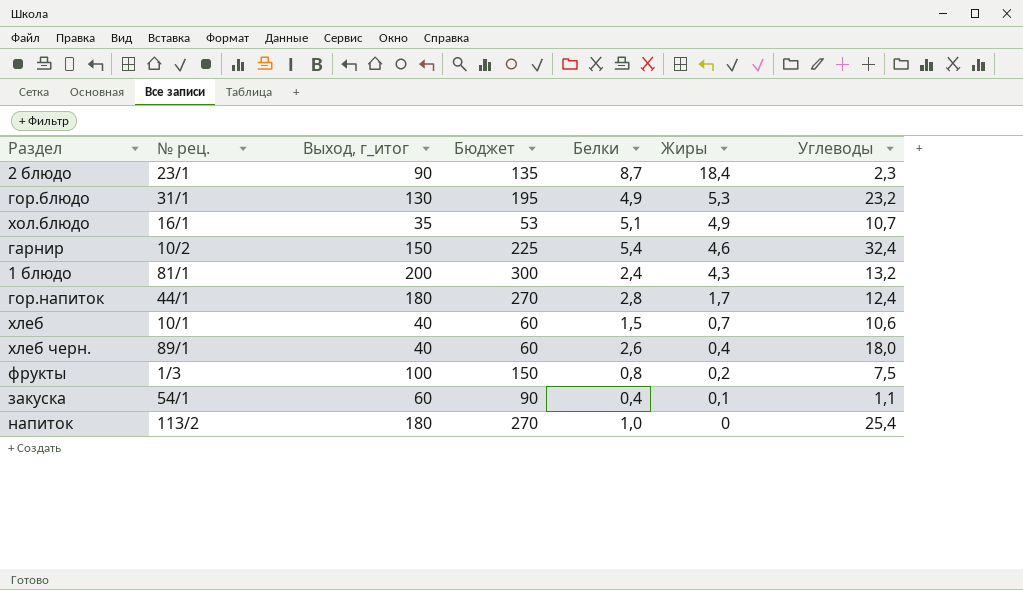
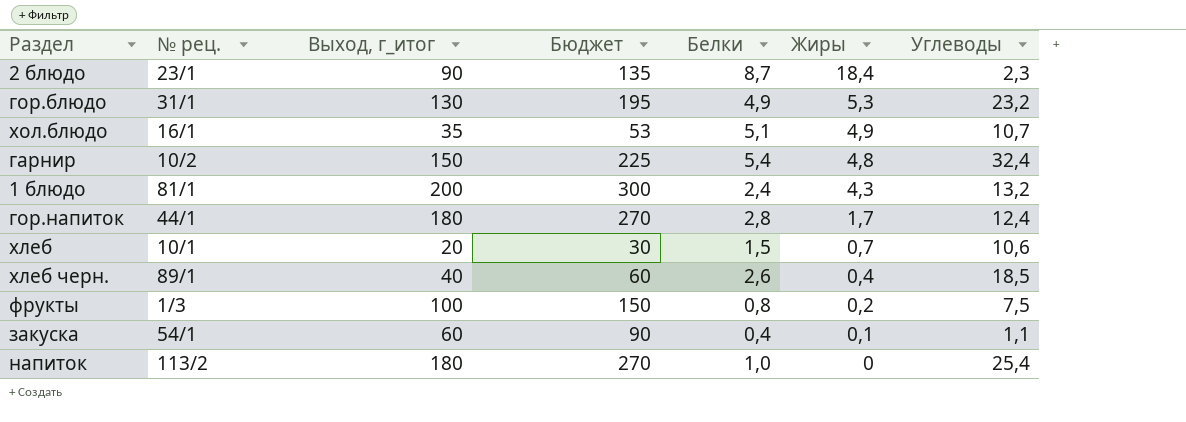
гарнир | Жиры: 4,6 -> 4,8
хлеб | Выход, г_итог: 40 -> 20
хлеб | Бюджет: 60 -> 30
хлеб черн. | Углеводы: 18,0 -> 18,5

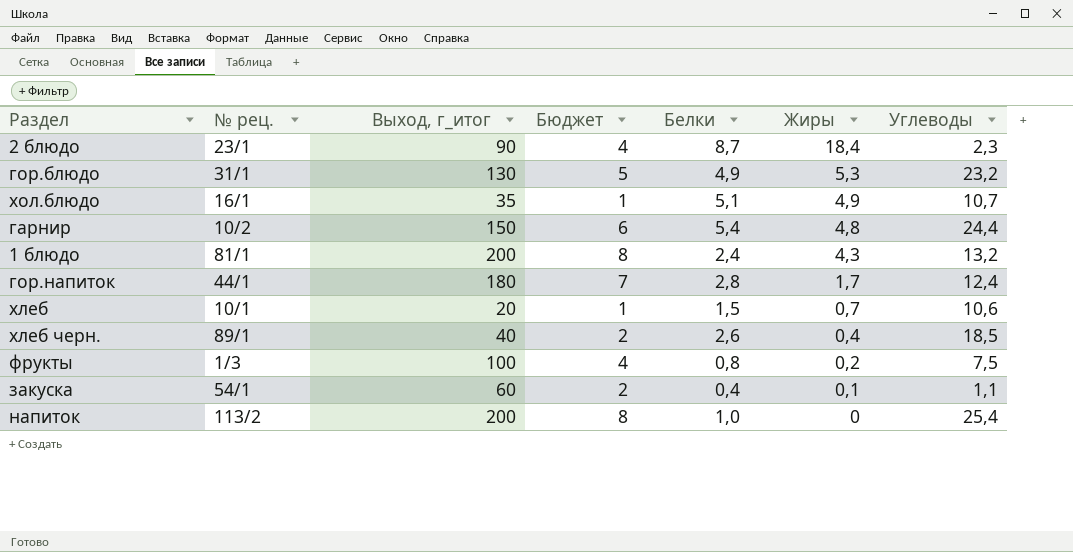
column Бюджет | formula: [Выход, г_итог] * 1,5 -> [Выход, г_итог] * 0,04
гарнир | Углеводы: 32,4 -> 24,4
напиток | Выход, г_итог: 180 -> 200

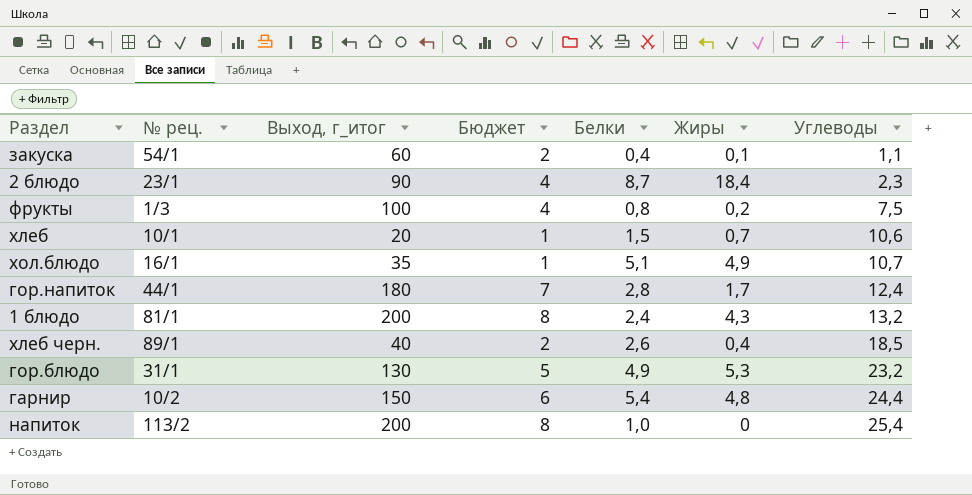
row order: Жиры descending -> Углеводы ascending

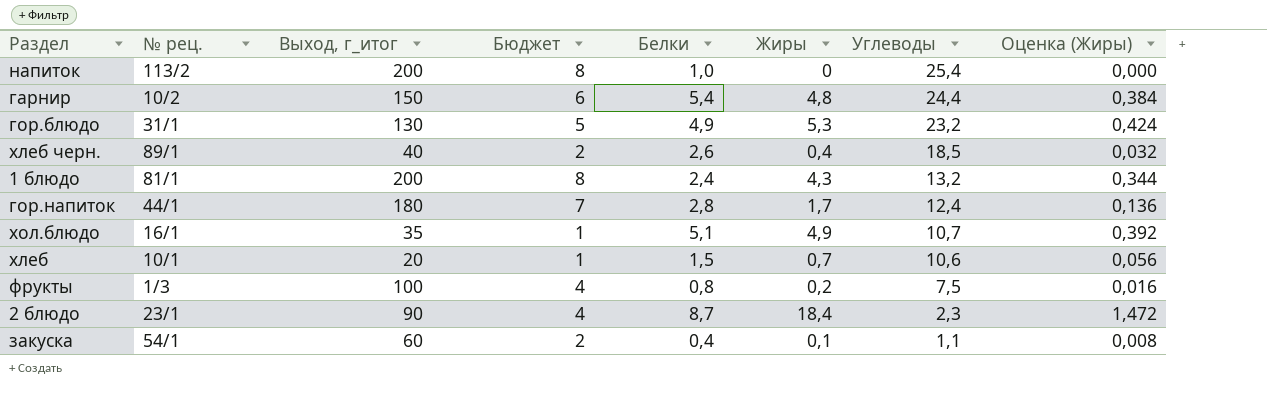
row order: Углеводы ascending -> Углеводы descending
column Оценка (Жиры) | formula: none -> [Жиры] * 0,08

